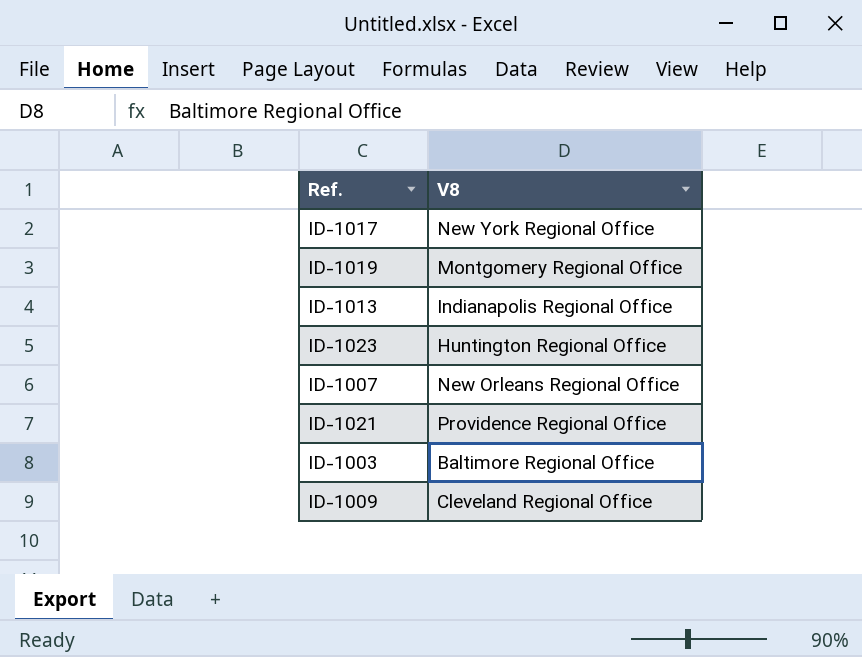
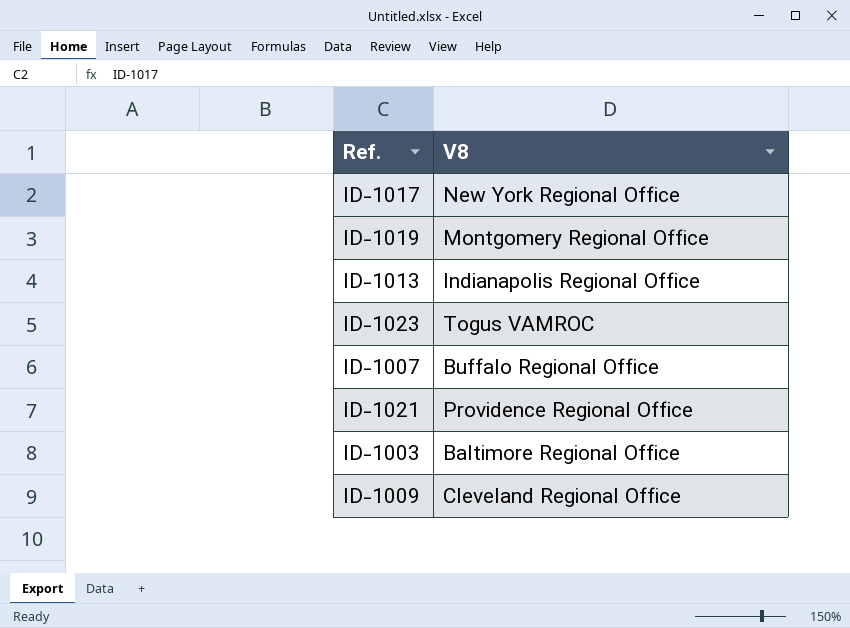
ID-1023 | V8: Huntington Regional Office -> Togus VAMROC
ID-1007 | V8: New Orleans Regional Office -> Buffalo Regional Office

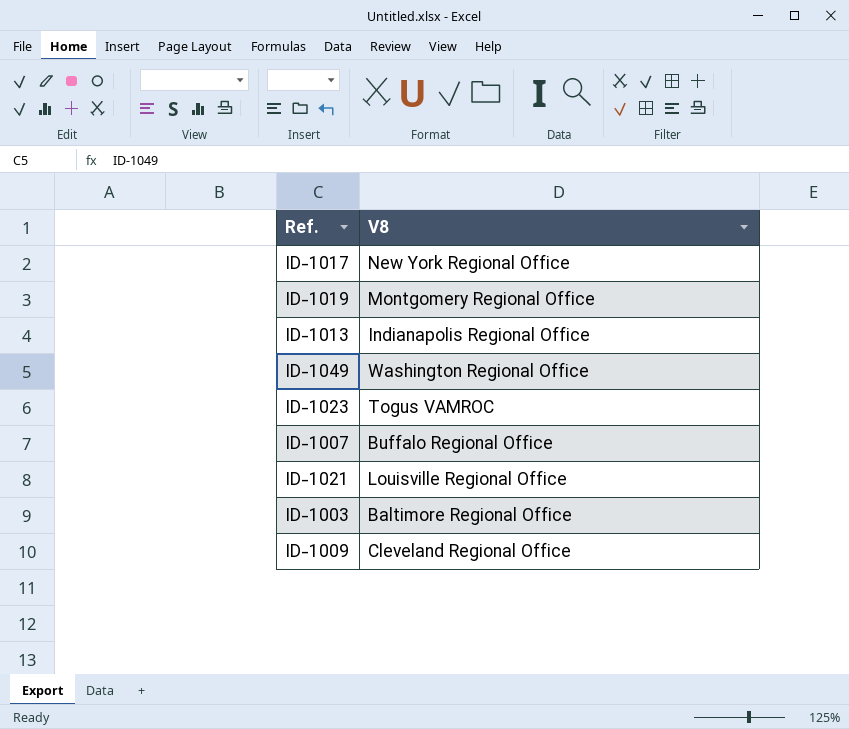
row ID-1049: none -> Washington Regional Office
ID-1021 | V8: Providence Regional Office -> Louisville Regional Office

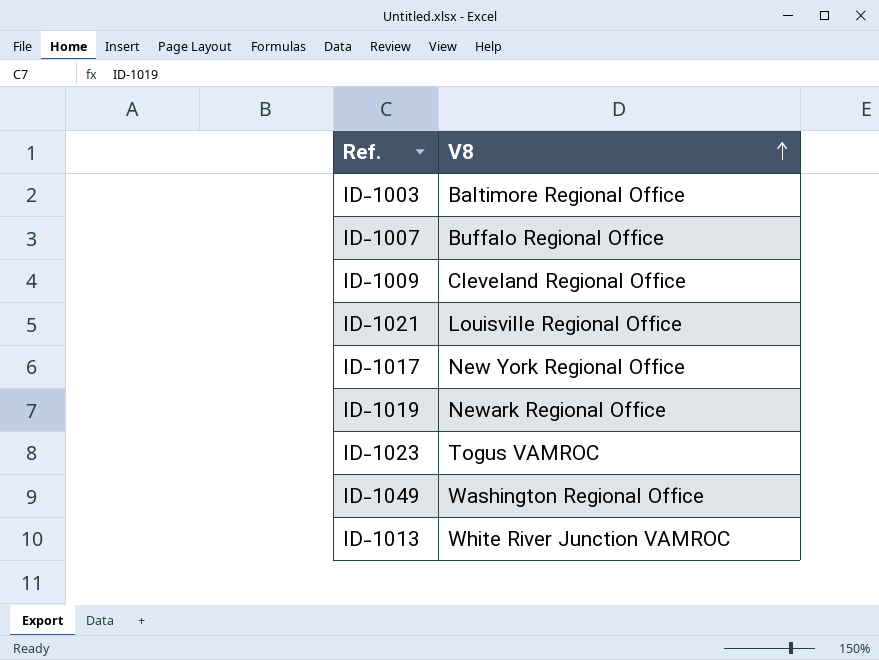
row order: none -> V8 ascending
ID-1019 | V8: Montgomery Regional Office -> Newark Regional Office
ID-1013 | V8: Indianapolis Regional Office -> White River Junction VAMROC

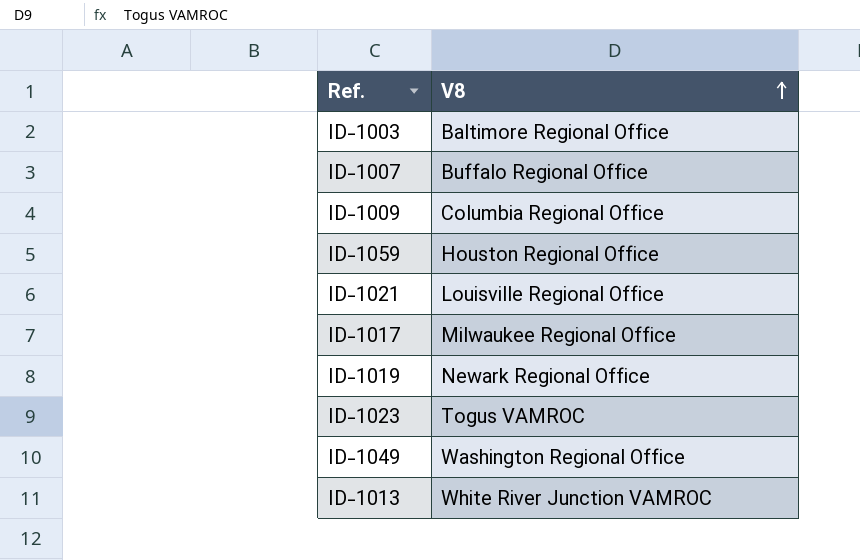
ID-1009 | V8: Cleveland Regional Office -> Columbia Regional Office
row ID-1059: none -> Houston Regional Office
ID-1017 | V8: New York Regional Office -> Milwaukee Regional Office

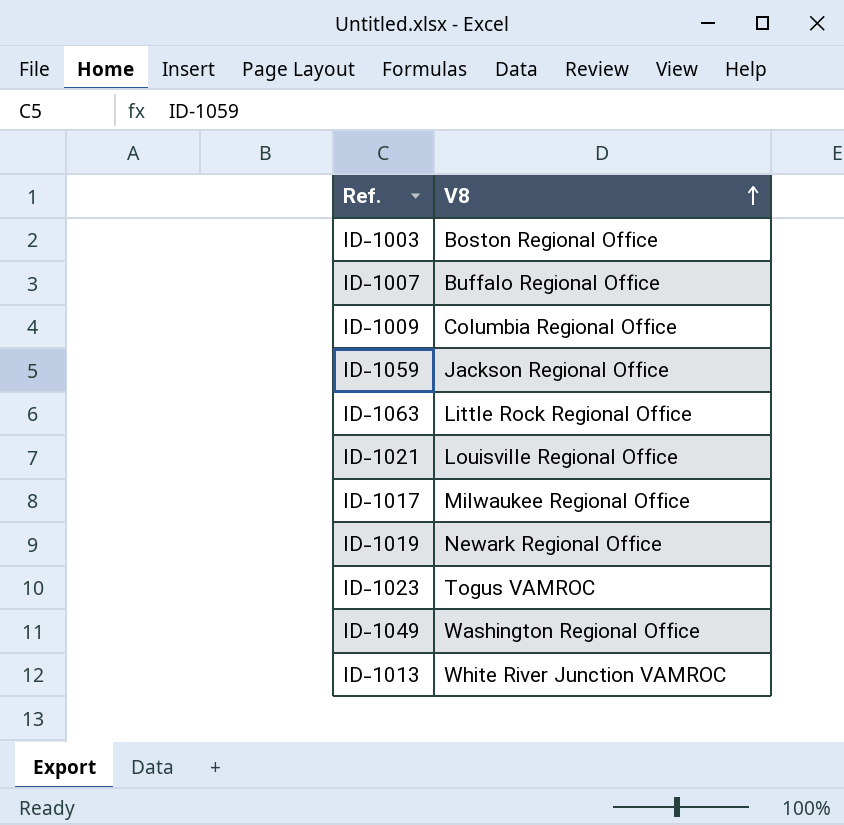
ID-1003 | V8: Baltimore Regional Office -> Boston Regional Office
ID-1059 | V8: Houston Regional Office -> Jackson Regional Office
row ID-1063: none -> Little Rock Regional Office

